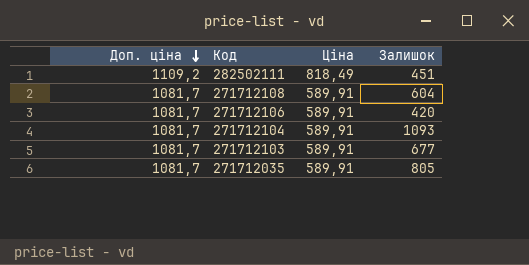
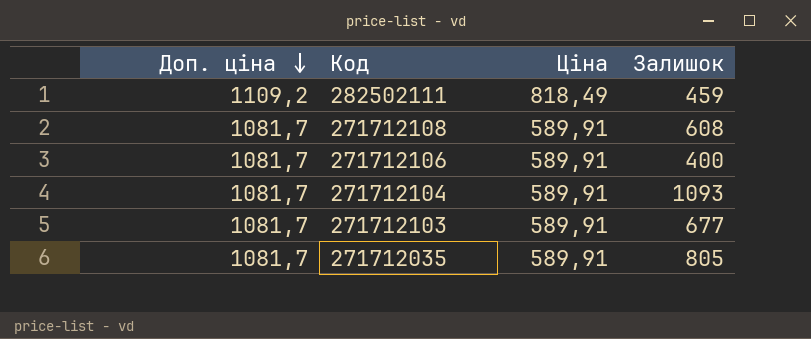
282502111 | Залишок: 451 -> 459
271712108 | Залишок: 604 -> 608
271712106 | Залишок: 420 -> 400

